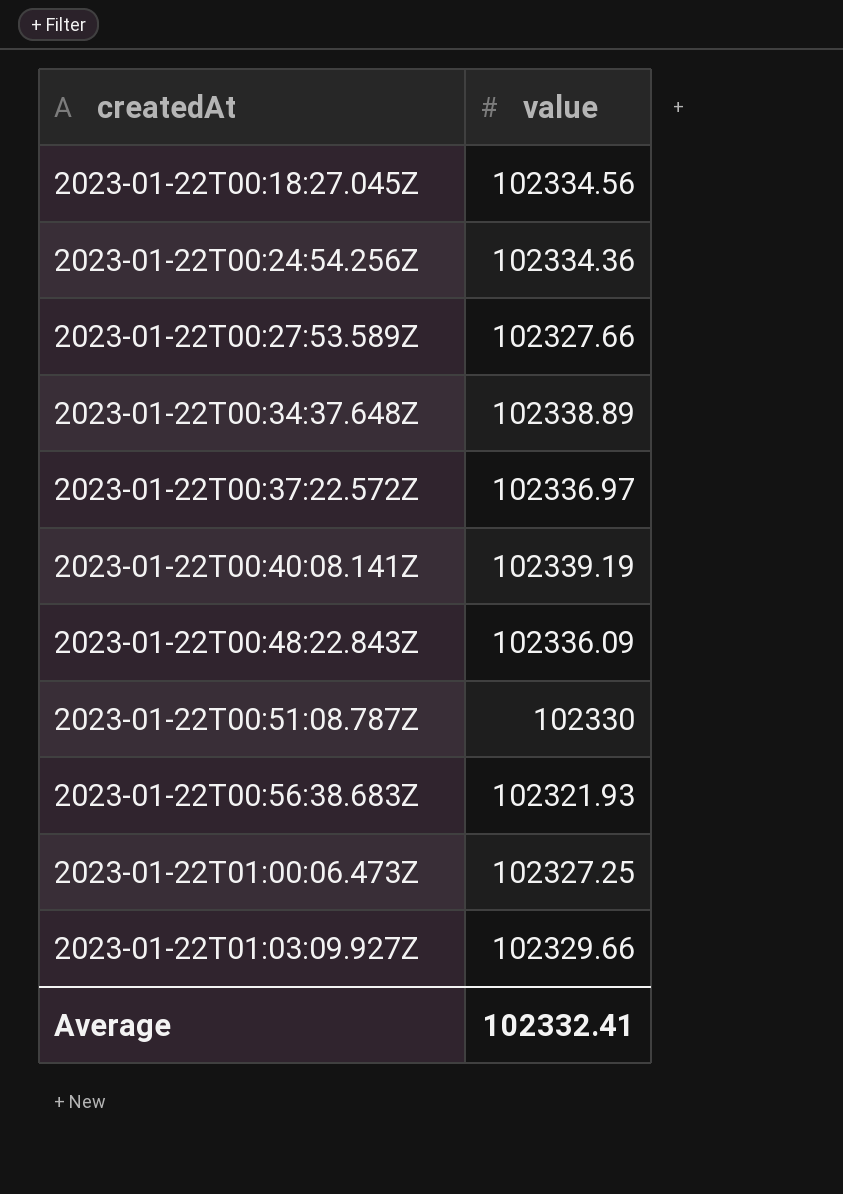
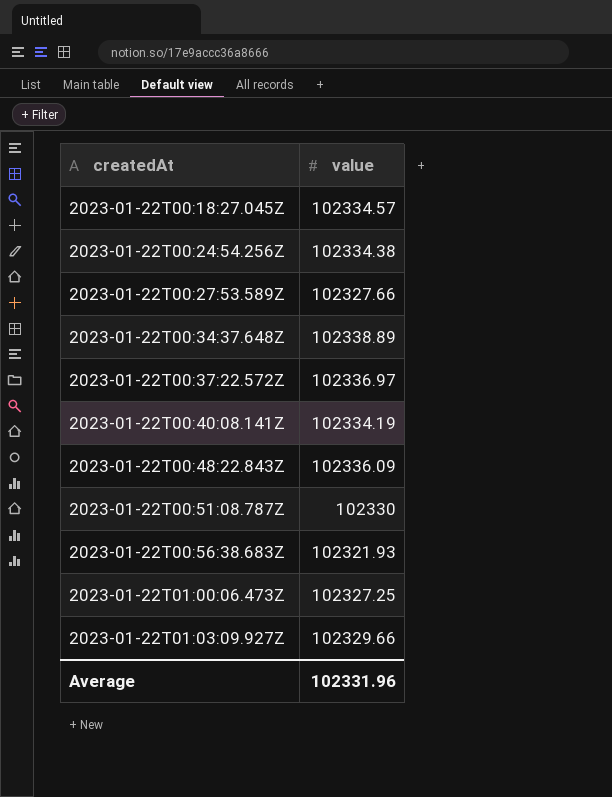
2023-01-22T00:18:27.045Z | value: 102334.56 -> 102334.57
2023-01-22T00:24:54.256Z | value: 102334.36 -> 102334.38
2023-01-22T00:40:08.141Z | value: 102339.19 -> 102334.19
Average | value: 102332.41 -> 102331.96

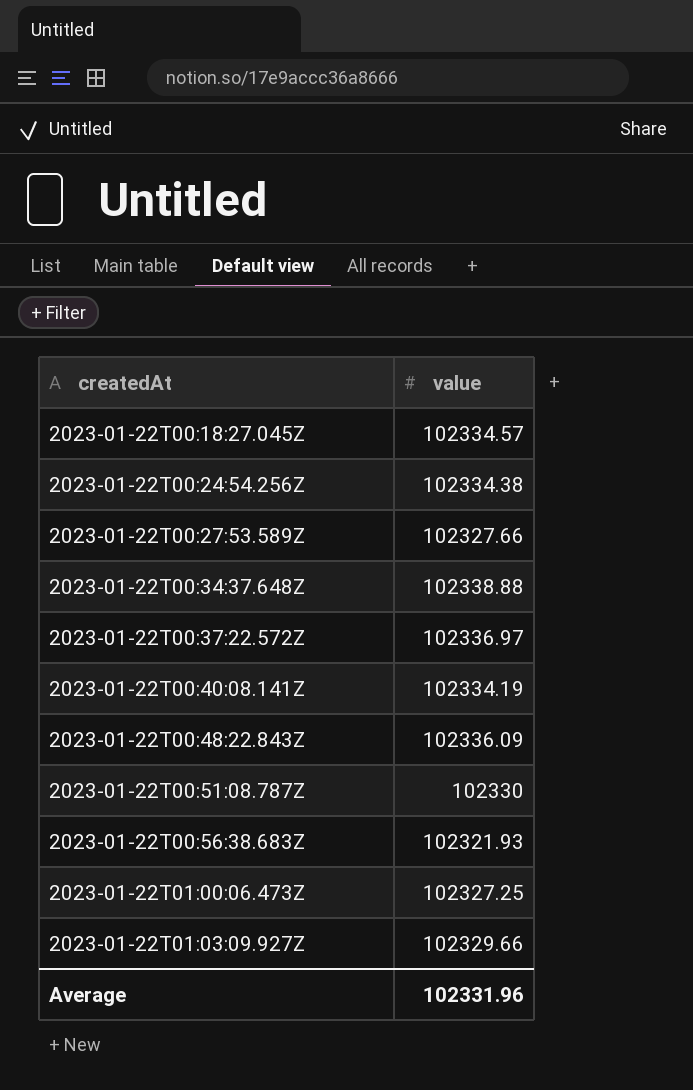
2023-01-22T00:34:37.648Z | value: 102338.89 -> 102338.88

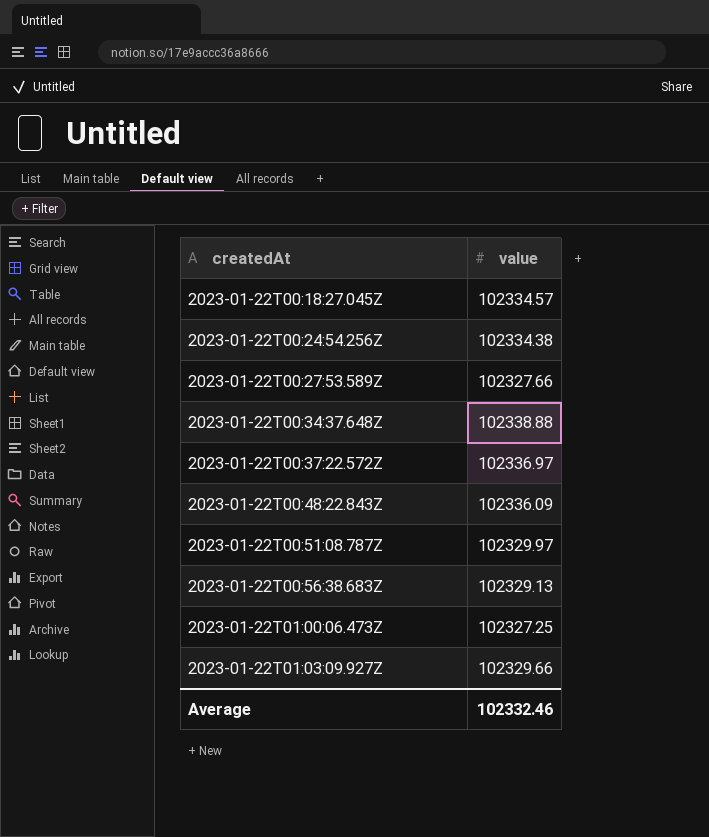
row 2023-01-22T00:40:08.141Z: 102334.19 -> none
2023-01-22T00:51:08.787Z | value: 102330 -> 102329.97
2023-01-22T00:56:38.683Z | value: 102321.93 -> 102329.13
Average | value: 102331.96 -> 102332.46

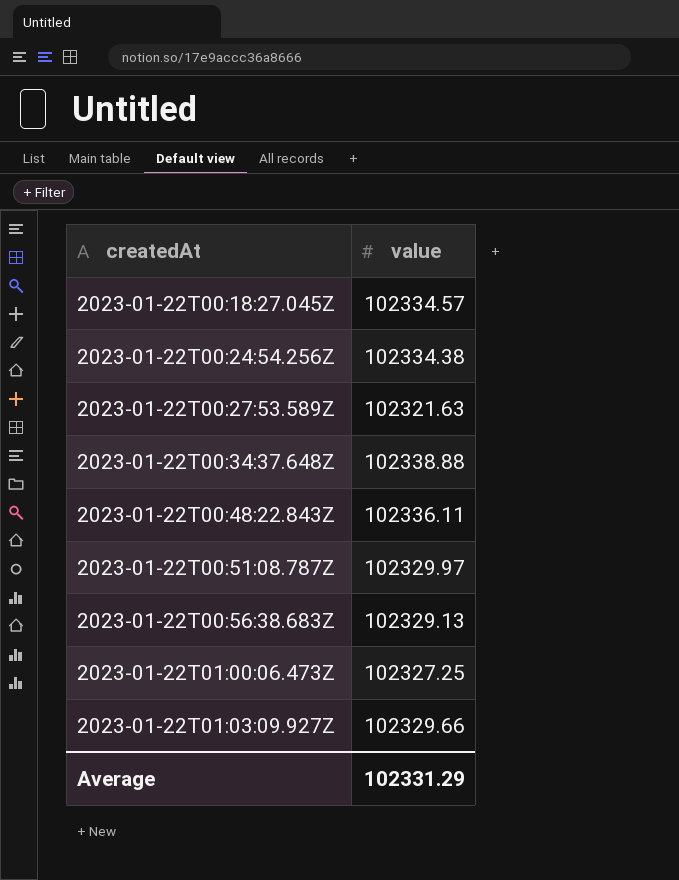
row 2023-01-22T00:37:22.572Z: 102336.97 -> none
2023-01-22T00:27:53.589Z | value: 102327.66 -> 102321.63
2023-01-22T00:48:22.843Z | value: 102336.09 -> 102336.11
Average | value: 102332.46 -> 102331.29

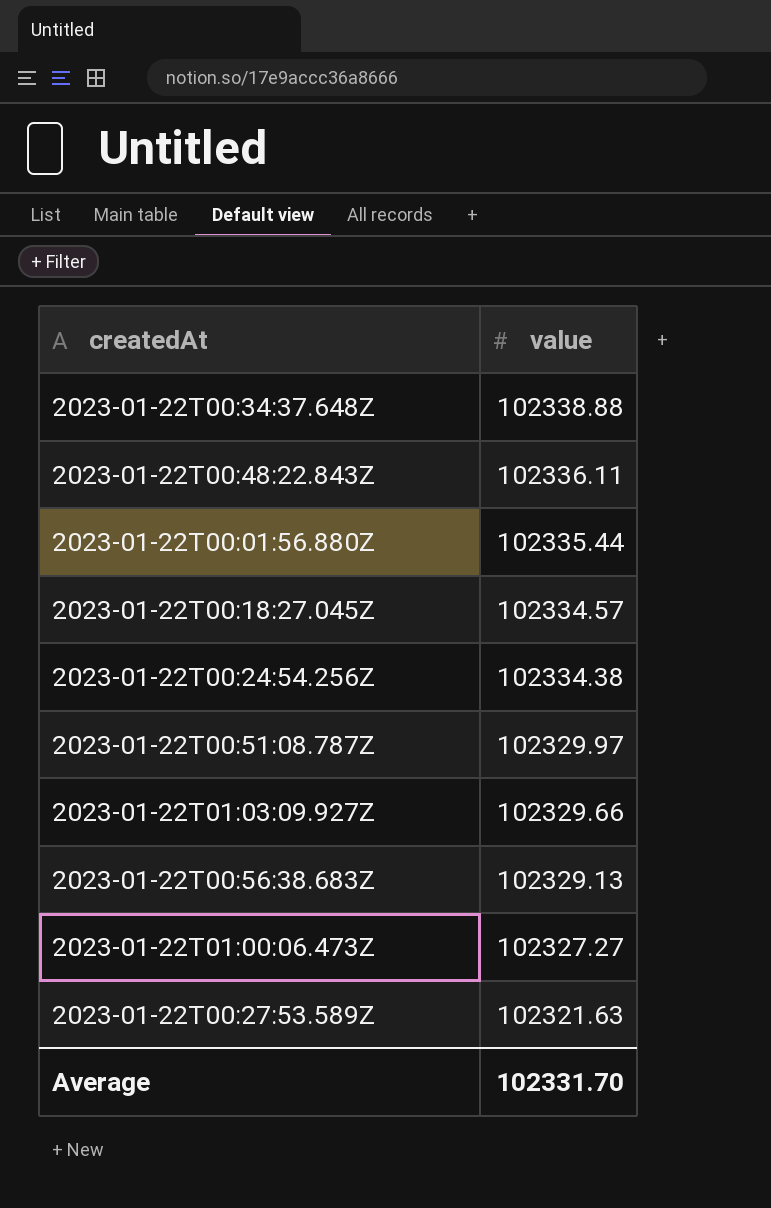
row order: createdAt ascending -> value descending
row 2023-01-22T00:01:56.880Z: none -> 102335.44
2023-01-22T01:00:06.473Z | value: 102327.25 -> 102327.27
Average | value: 102331.29 -> 102331.70

